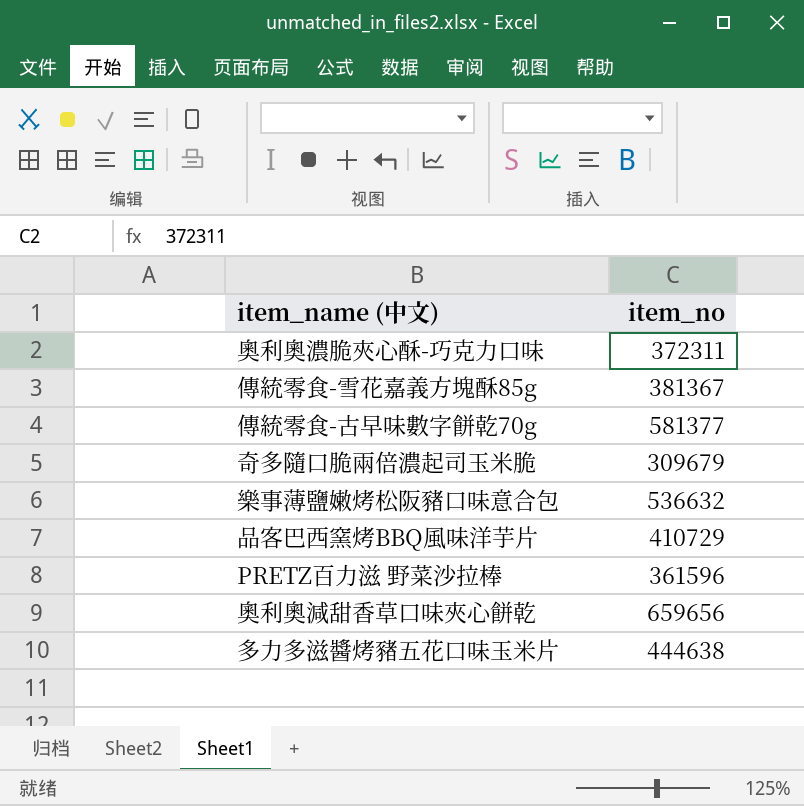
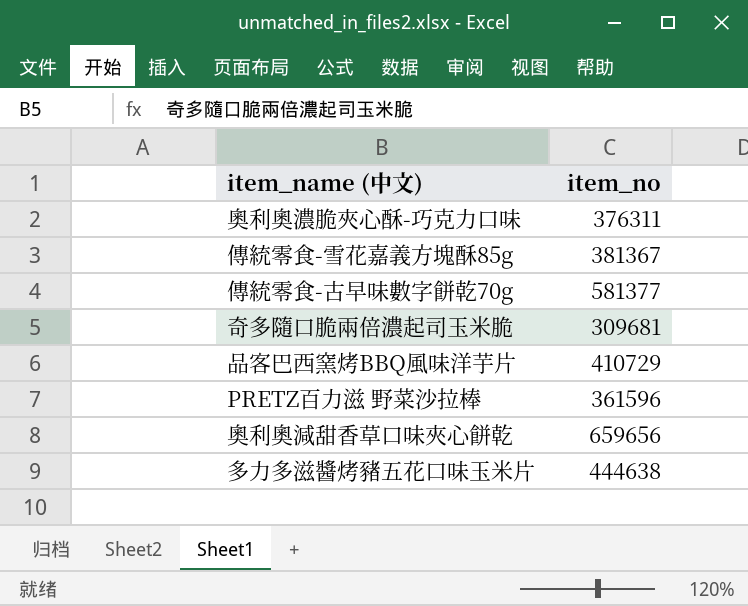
row 樂事薄鹽嫩烤松阪豬口味意合包: 536632 -> none
奧利奧濃脆夾心酥-巧克力口味 | item_no: 372311 -> 376311
奇多隨口脆兩倍濃起司玉米脆 | item_no: 309679 -> 309681

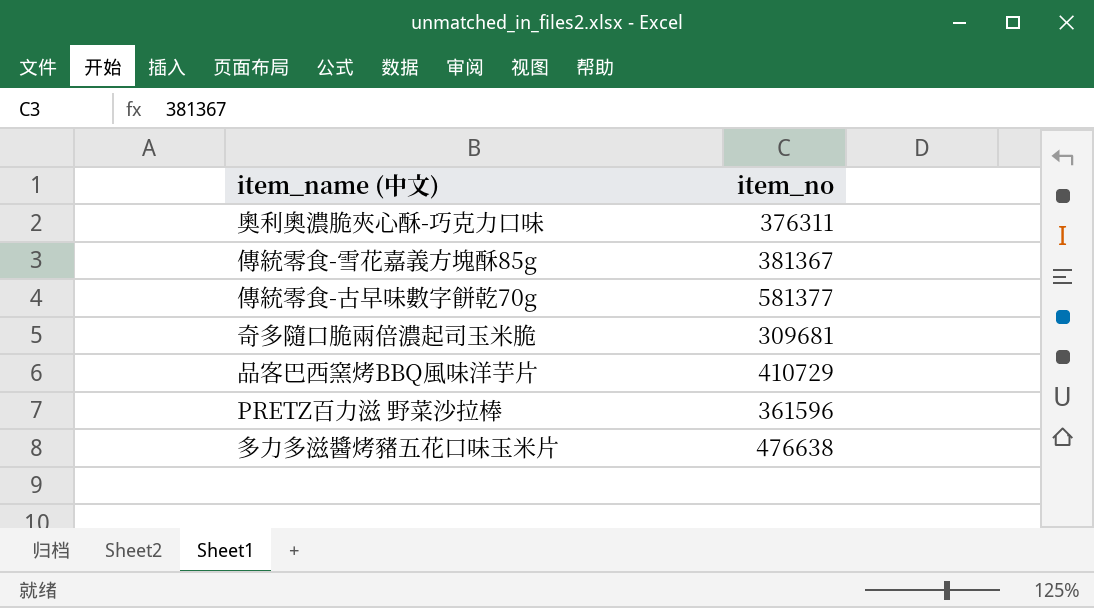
row 奧利奧減甜香草口味夾心餅乾: 659656 -> none
多力多滋醬烤豬五花口味玉米片 | item_no: 444638 -> 476638

